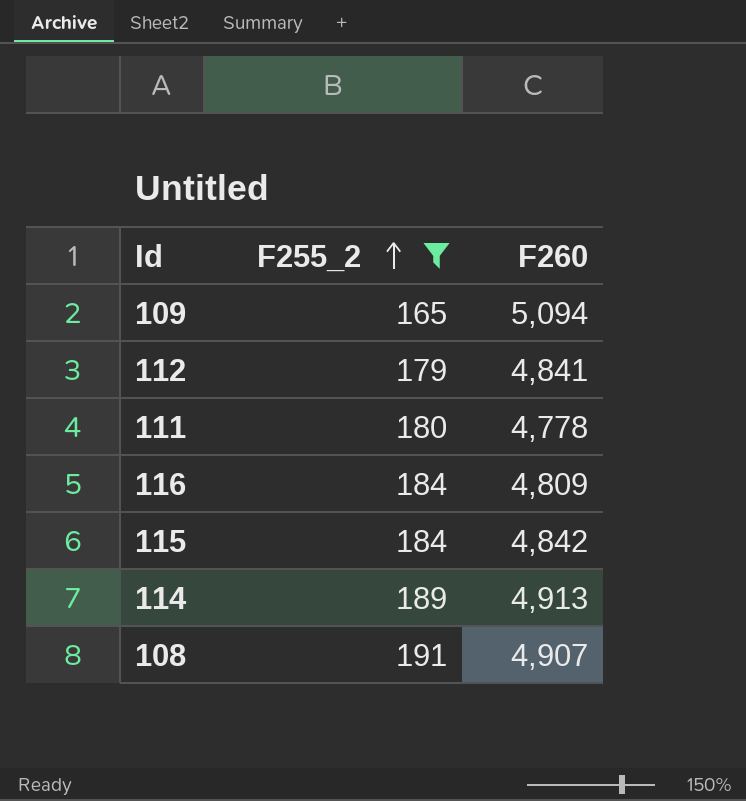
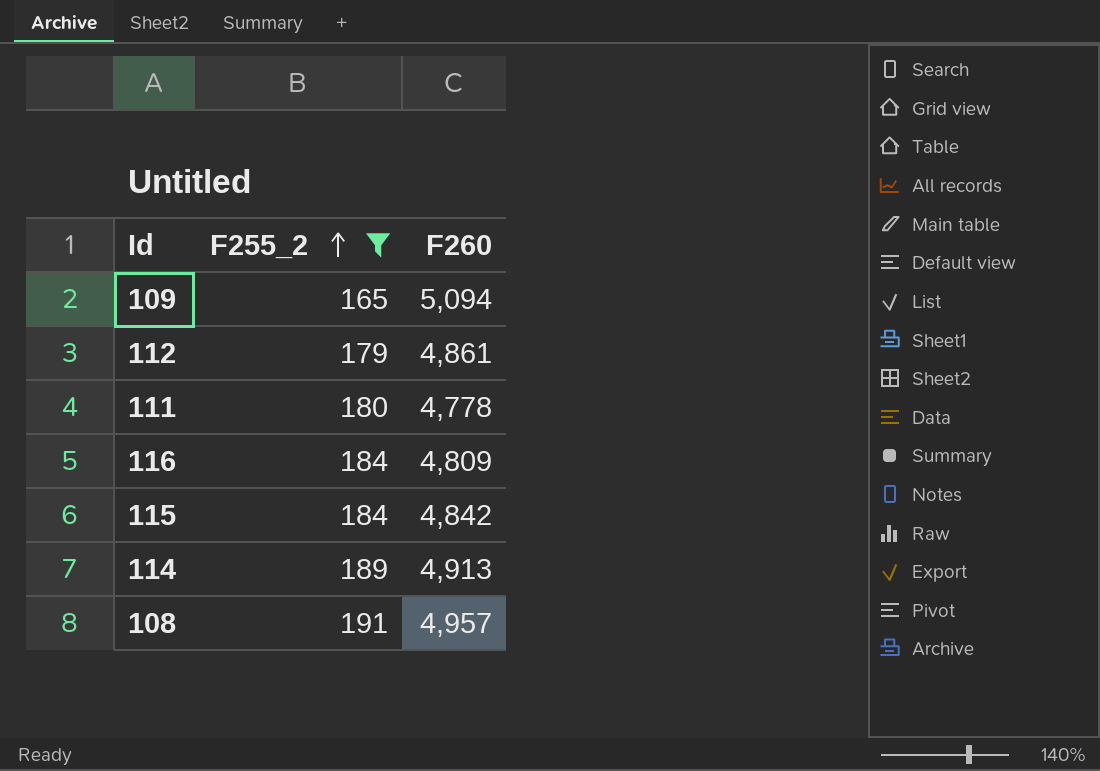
112 | F260: 4,841 -> 4,861
108 | F260: 4,907 -> 4,957

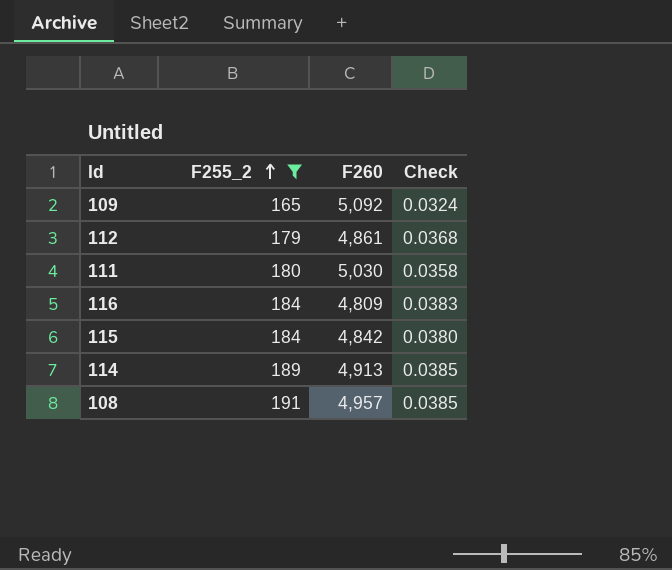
column Check | formula: none -> [F255_2] / [F260]
109 | F260: 5,094 -> 5,092
111 | F260: 4,778 -> 5,030

